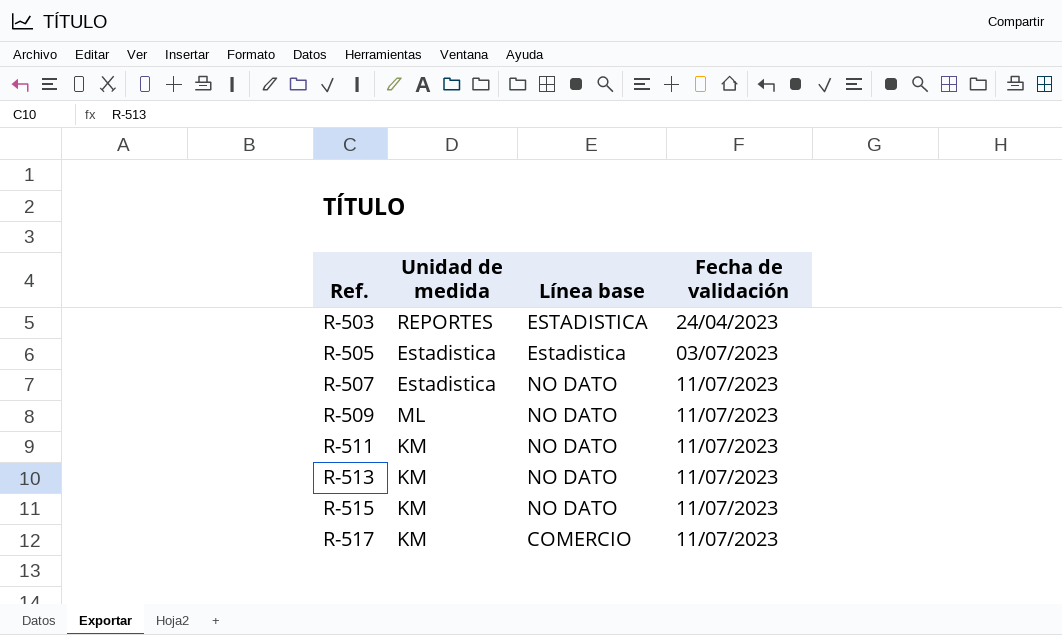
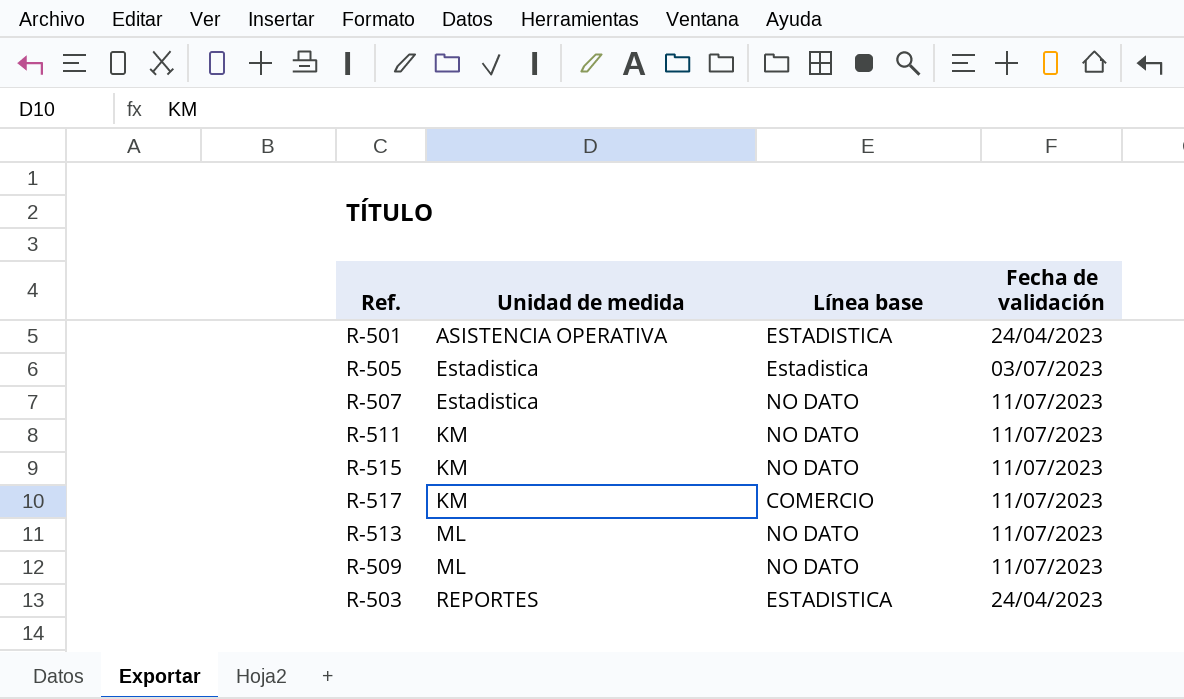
row order: Ref. ascending -> Unidad de medida ascending
row R-501: none -> ASISTENCIA OPERATIVA | ESTADISTICA | 24/04/2023
R-513 | Unidad de medida: KM -> ML

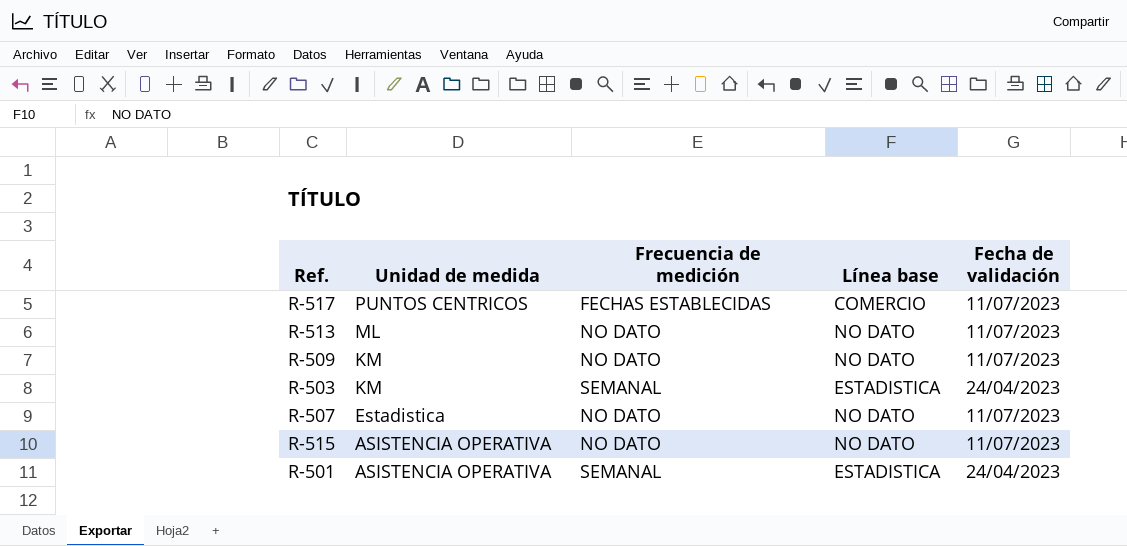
row order: Unidad de medida ascending -> Unidad de medida descending
column Frecuencia de medición | position: none -> 3
row R-505: Estadistica | Estadistica | 03/07/2023 -> none
row R-511: KM | NO DATO | 11/07/2023 -> none
R-517 | Unidad de medida: KM -> PUNTOS CENTRICOS
R-509 | Unidad de medida: ML -> KM
R-503 | Unidad de medida: REPORTES -> KM
R-515 | Unidad de medida: KM -> ASISTENCIA OPERATIVA

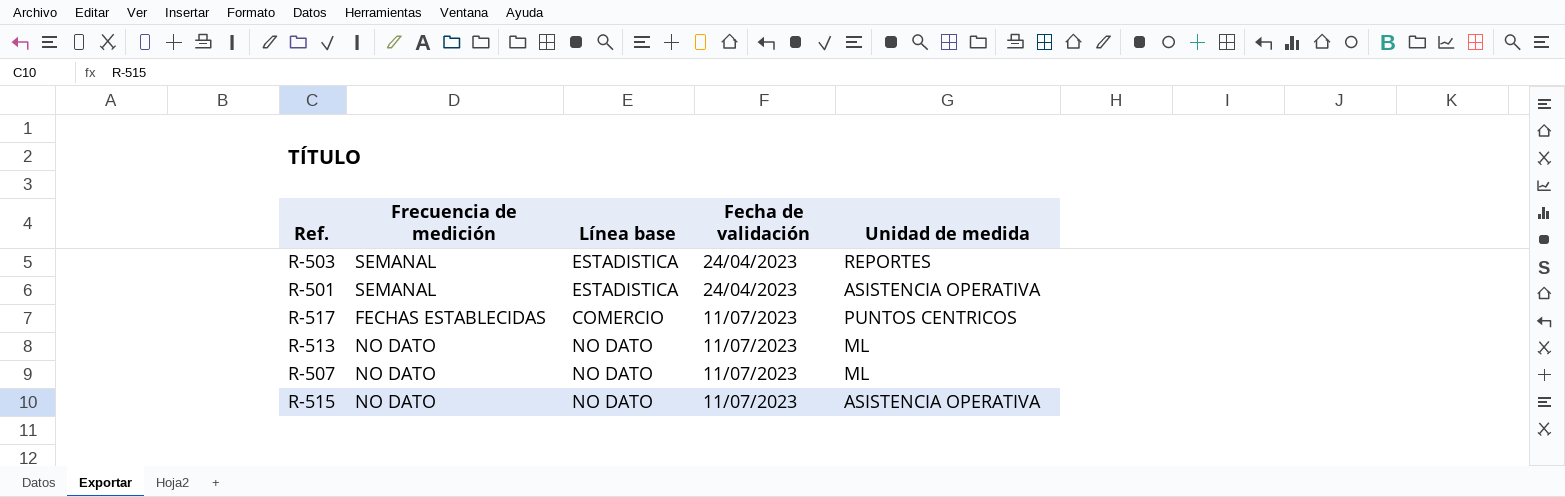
row order: Unidad de medida descending -> Fecha de validación ascending
column Unidad de medida | position: 2 -> 5
row R-509: KM | NO DATO | NO DATO | 11/07/2023 -> none
R-503 | Unidad de medida: KM -> REPORTES
R-507 | Unidad de medida: Estadistica -> ML

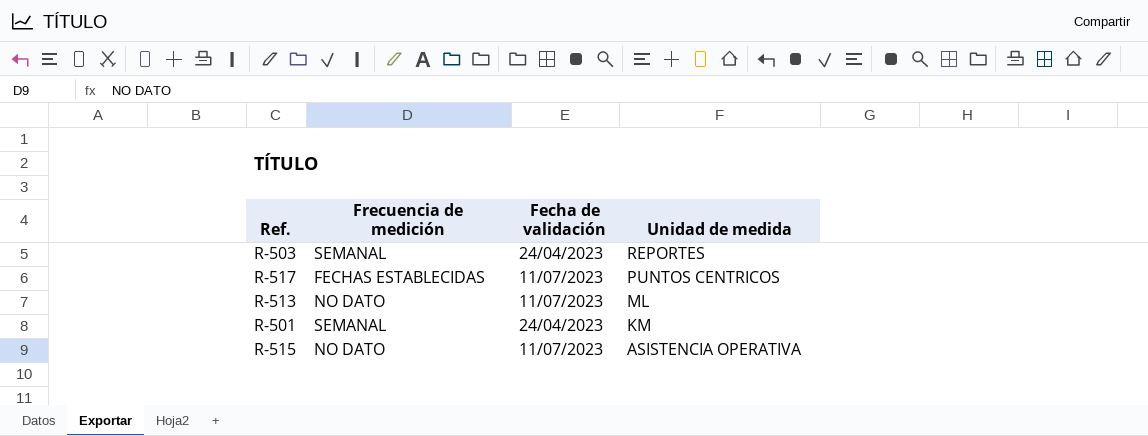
row order: Fecha de validación ascending -> Unidad de medida descending
column Línea base | position: 3 -> none
row R-507: NO DATO | NO DATO | 11/07/2023 | ML -> none
R-501 | Unidad de medida: ASISTENCIA OPERATIVA -> KM

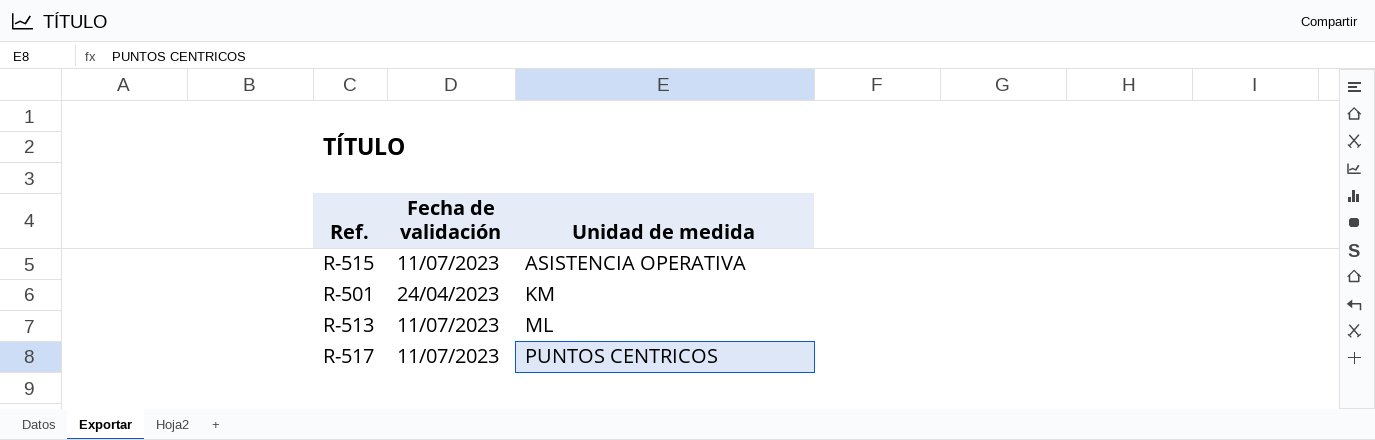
row order: Unidad de medida descending -> Unidad de medida ascending
column Frecuencia de medición | position: 2 -> none
row R-503: SEMANAL | 24/04/2023 | REPORTES -> none

